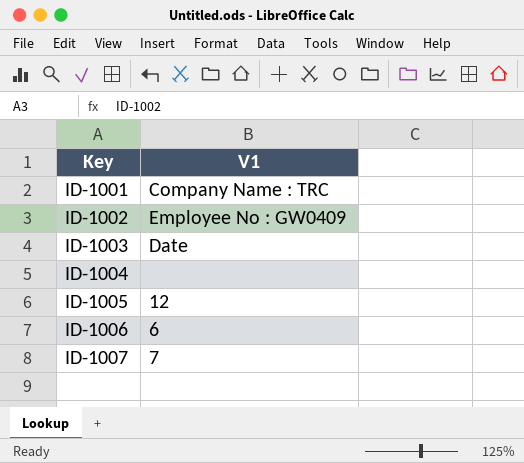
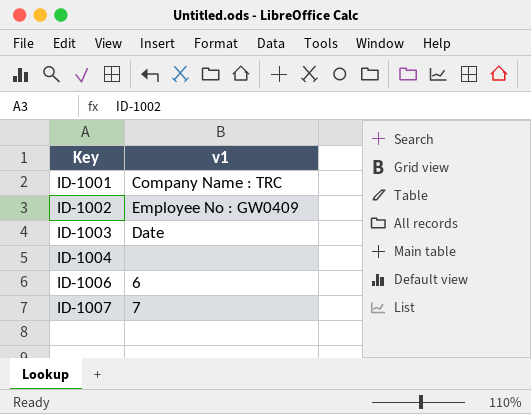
column name: V1 -> v1
row ID-1005: 12 -> none

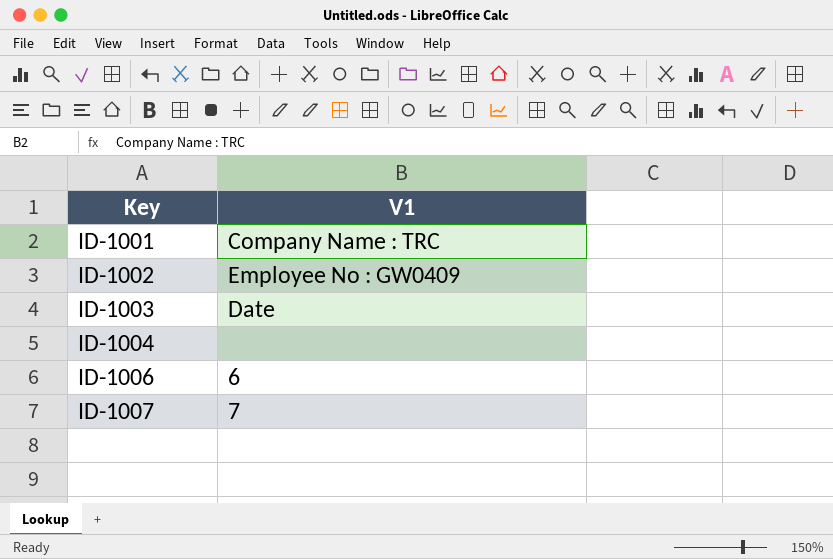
column name: v1 -> V1

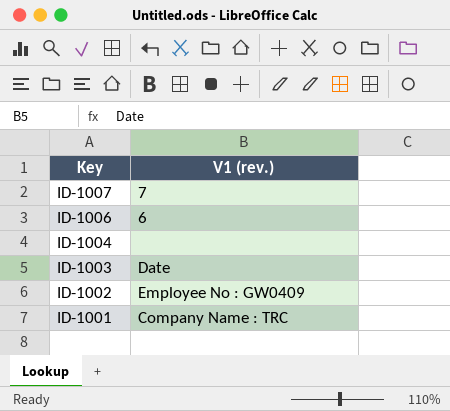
row order: Key ascending -> Key descending
column name: V1 -> V1 (rev.)

